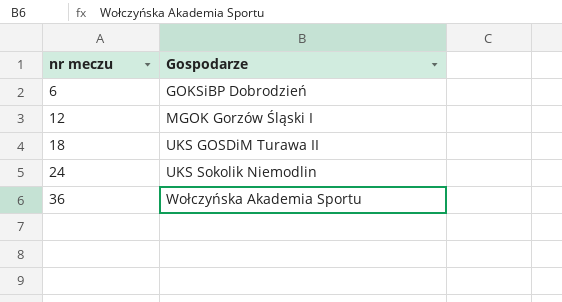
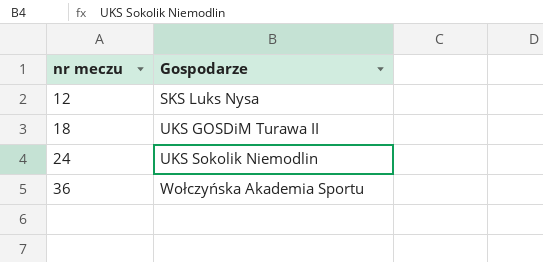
row 6: GOKSiBP Dobrodzień -> none
12 | Gospodarze: MGOK Gorzów Śląski I -> SKS Luks Nysa

